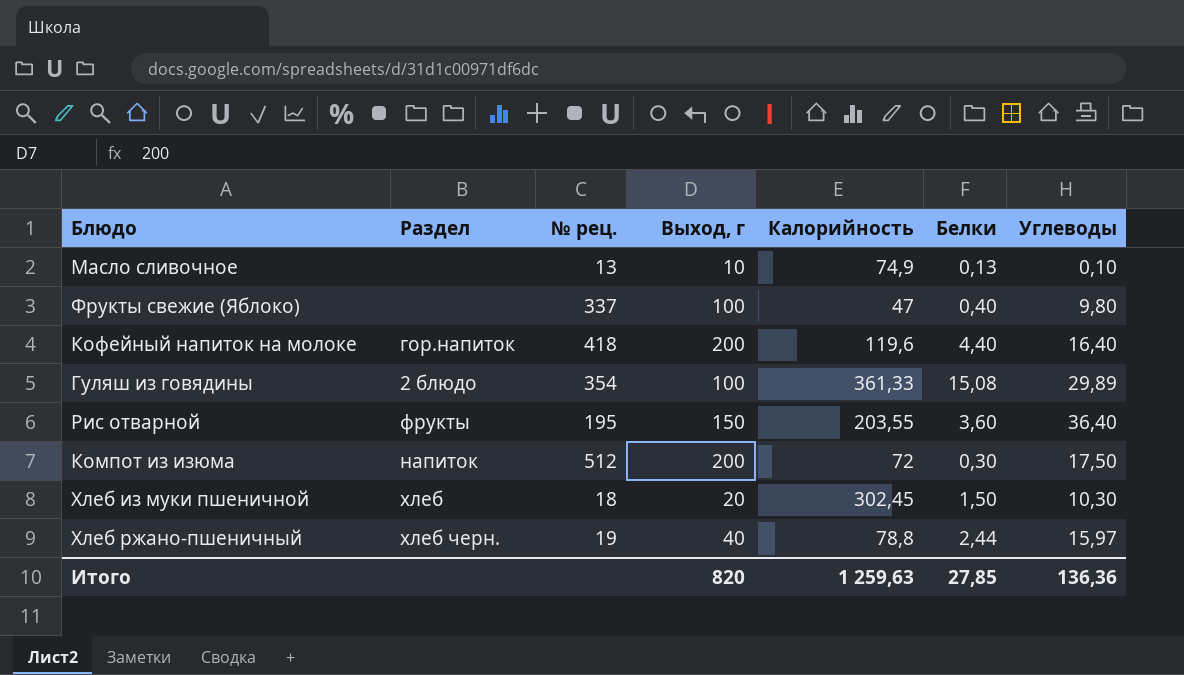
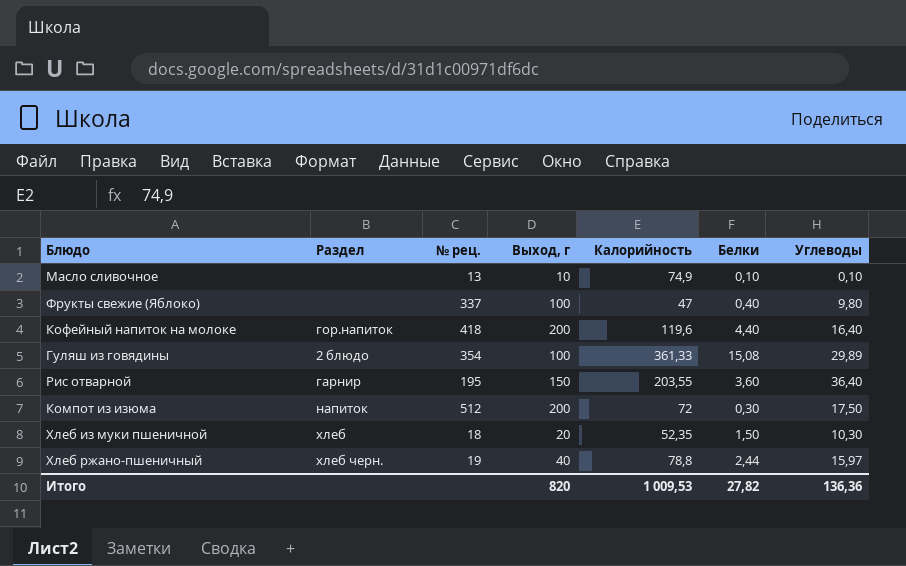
Масло сливочное | Белки: 0,13 -> 0,10
Рис отварной | Раздел: фрукты -> гарнир
Хлеб из муки пшеничной | Калорийность: 302,45 -> 52,35
Итого | Калорийность: 1 259,63 -> 1 009,53
Итого | Белки: 27,85 -> 27,82

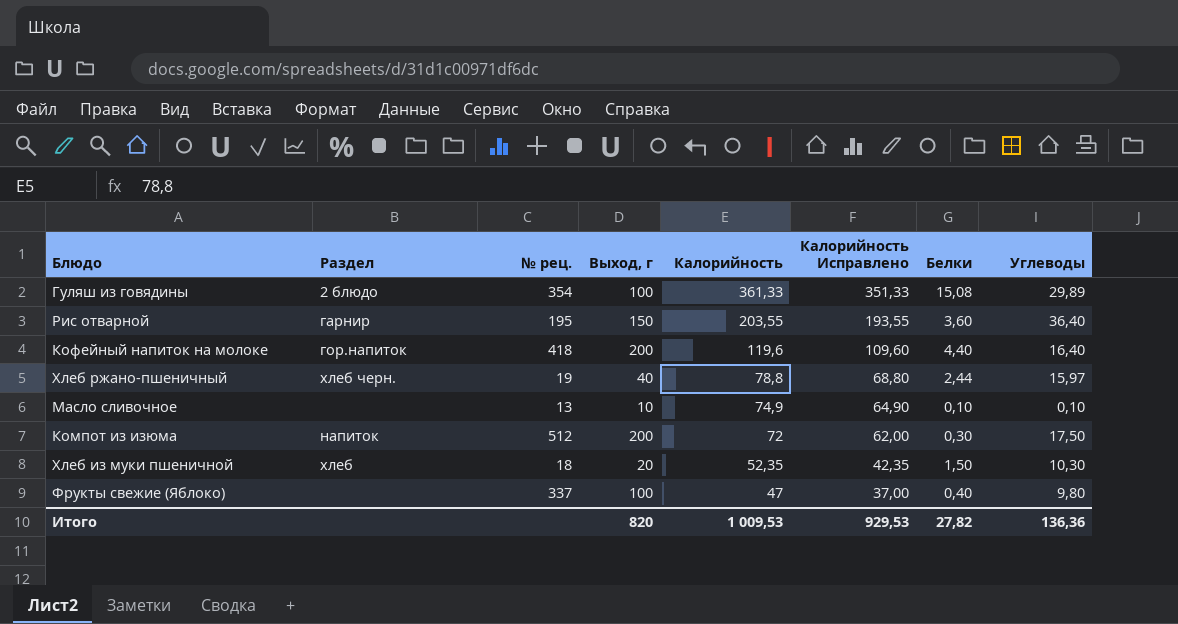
row order: none -> Калорийность descending
column Калорийность Исправлено | formula: none -> [Калорийность] - 10

